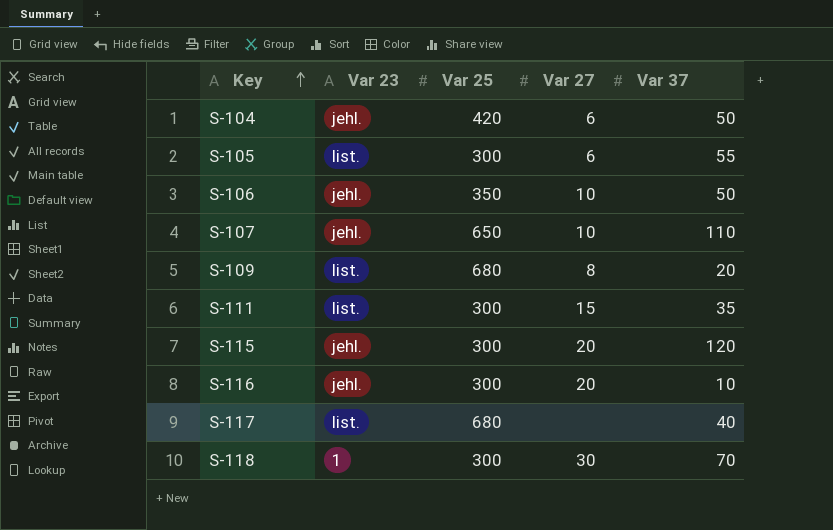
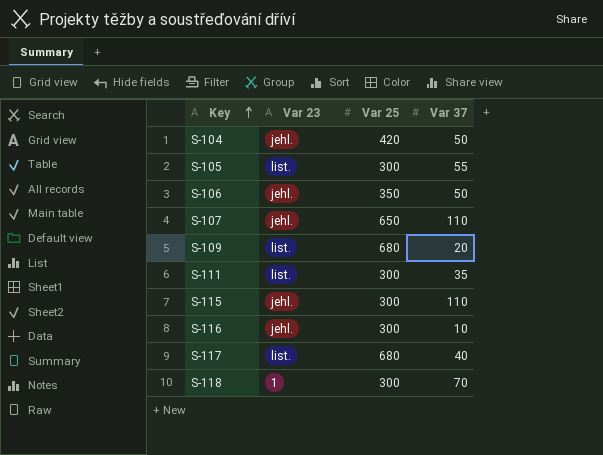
column Var 27 | position: 4 -> none
S-115 | Var 37: 120 -> 110

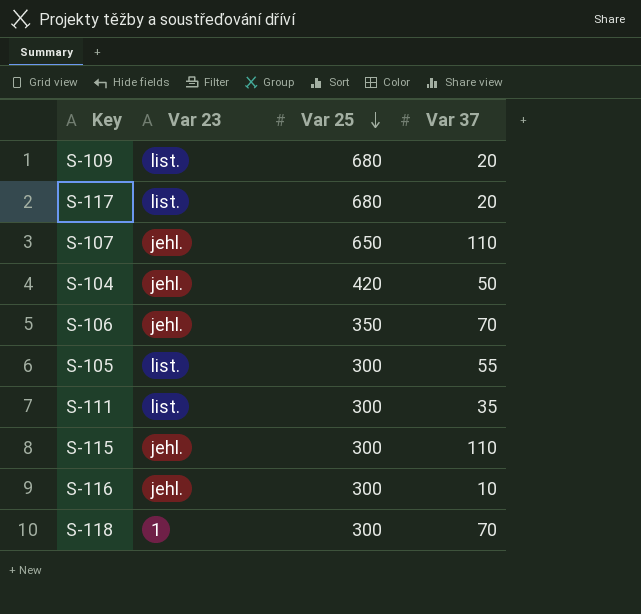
row order: Key ascending -> Var 25 descending
S-117 | Var 37: 40 -> 20
S-106 | Var 37: 50 -> 70

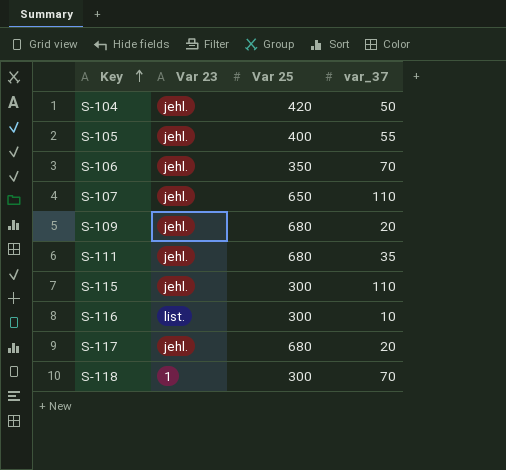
row order: Var 25 descending -> Key ascending
column name: Var 37 -> var_37
S-105 | Var 23: list. -> jehl.
S-105 | Var 25: 300 -> 400
S-109 | Var 23: list. -> jehl.
S-111 | Var 23: list. -> jehl.
S-111 | Var 25: 300 -> 680
S-116 | Var 23: jehl. -> list.
S-117 | Var 23: list. -> jehl.

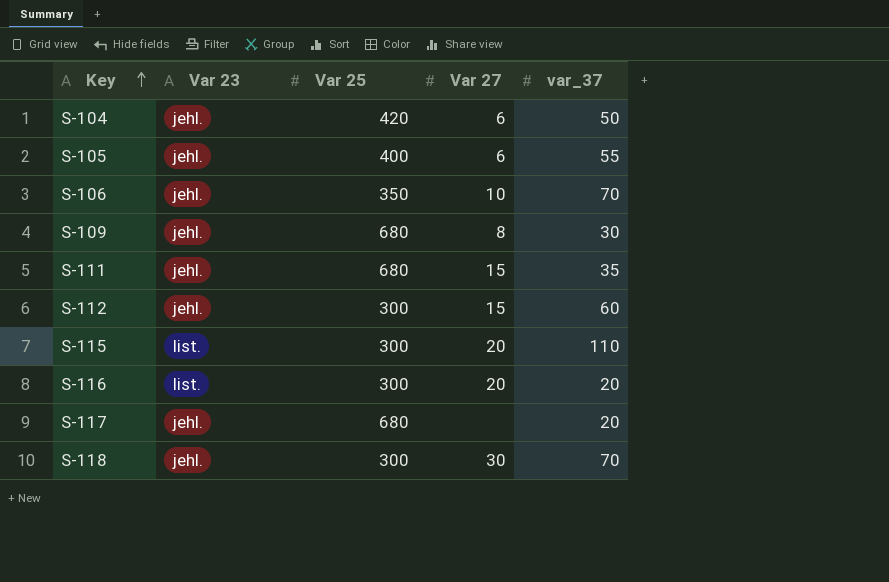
column Var 27 | position: none -> 4
row S-107: jehl. | 650 | 110 -> none
S-109 | var_37: 20 -> 30
row S-112: none -> jehl. | 300 | 15 | 60
S-115 | Var 23: jehl. -> list.
S-116 | var_37: 10 -> 20
S-118 | Var 23: 1 -> jehl.

